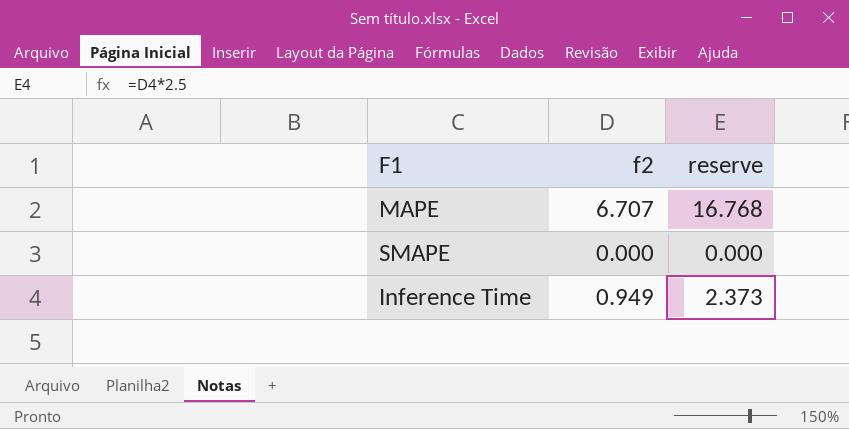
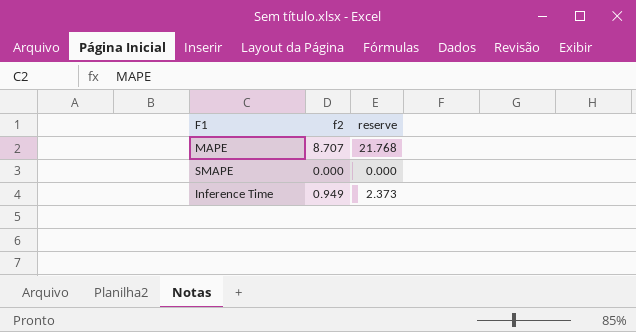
MAPE | f2: 6.707 -> 8.707
MAPE | reserve: 16.768 -> 21.768

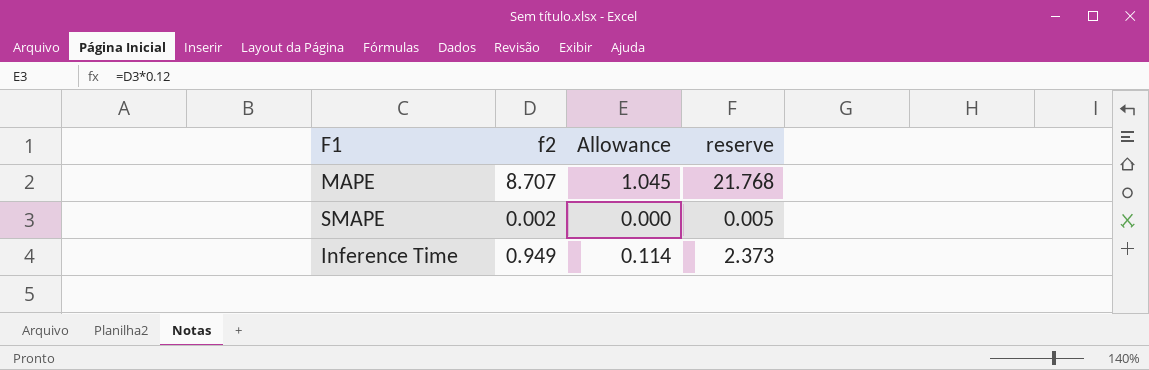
column Allowance | formula: none -> [f2] * 0.12
SMAPE | f2: 0.000 -> 0.002
SMAPE | reserve: 0.000 -> 0.005

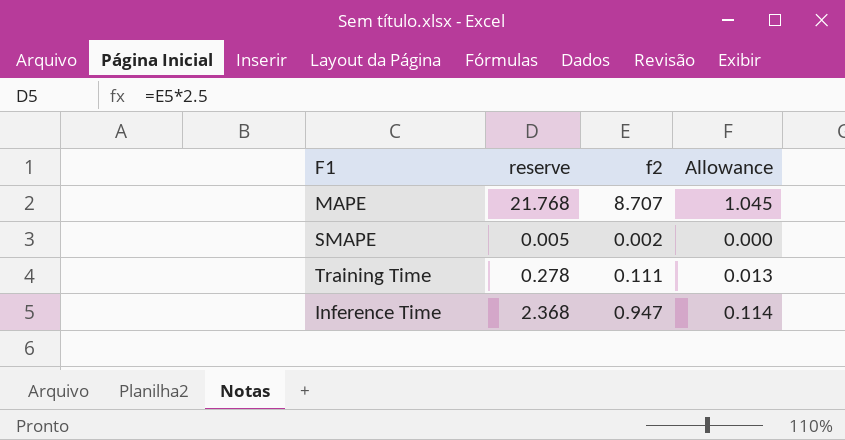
column reserve | position: 4 -> 2
row Training Time: none -> 0.278 | 0.111 | 0.013
Inference Time | reserve: 2.373 -> 2.368
Inference Time | f2: 0.949 -> 0.947

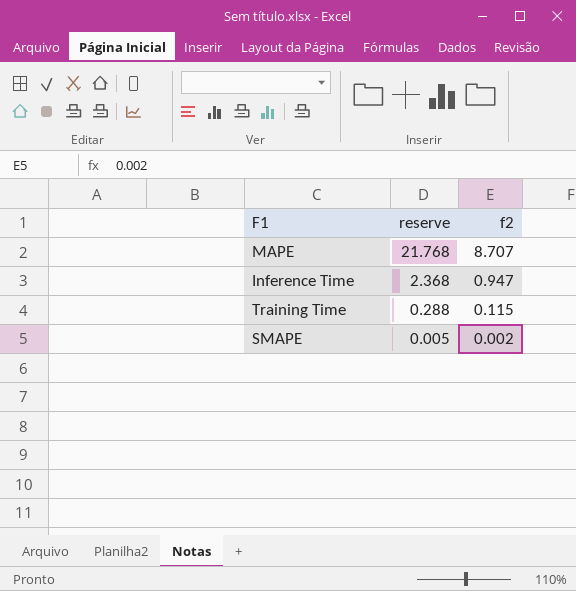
row order: none -> reserve descending
column Allowance | formula: [f2] * 0.12 -> none
Training Time | reserve: 0.278 -> 0.288
Training Time | f2: 0.111 -> 0.115

